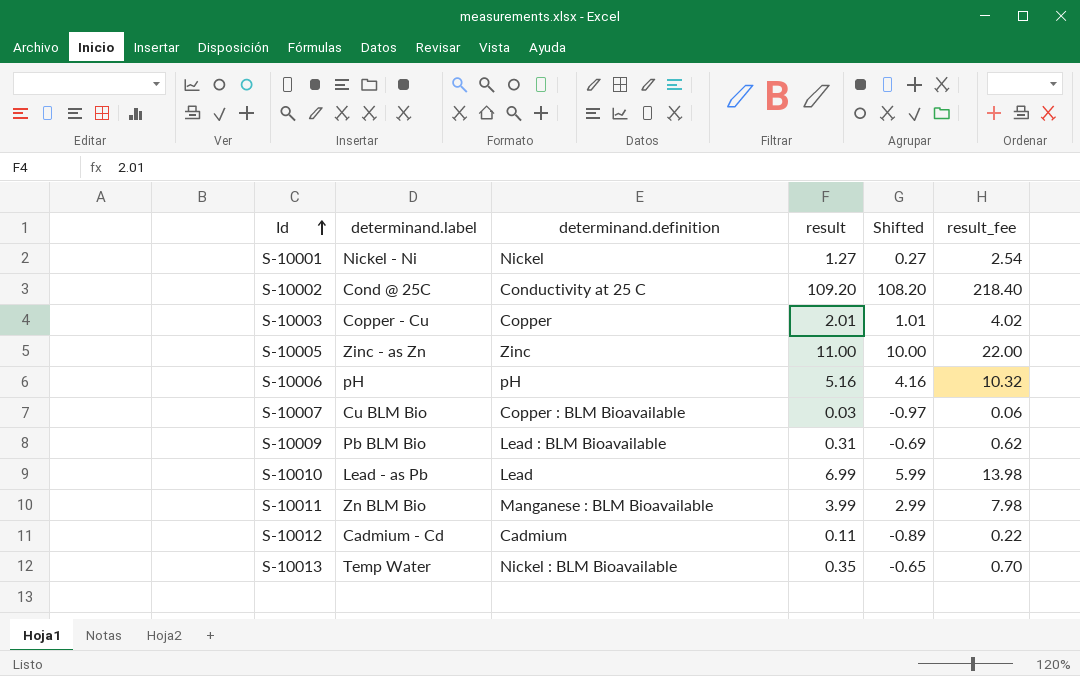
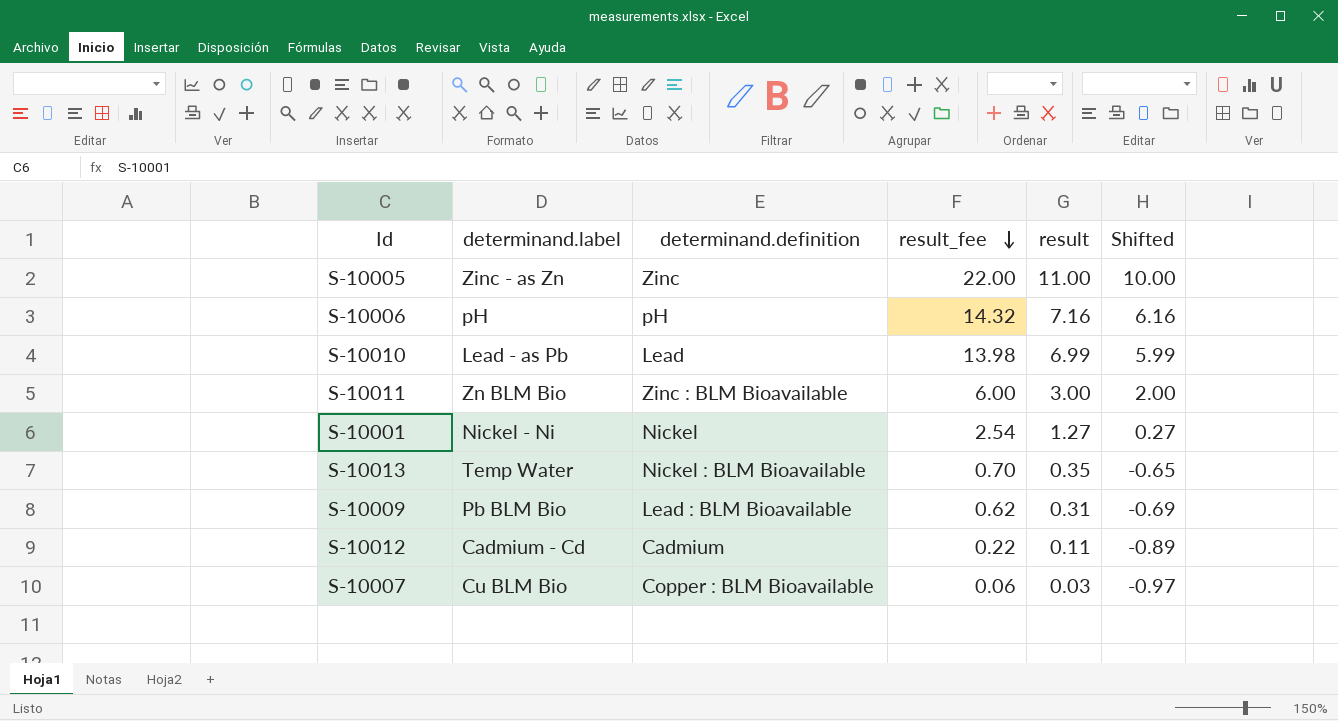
row order: Id ascending -> result_fee descending
column result_fee | position: 6 -> 4
row S-10002: Cond @ 25C | Conductivity at 25 C | 109.20 | 108.20 | 218.40 -> none
row S-10003: Copper - Cu | Copper | 2.01 | 1.01 | 4.02 -> none
S-10006 | result_fee: 10.32 -> 14.32
S-10006 | result: 5.16 -> 7.16
S-10006 | Shifted: 4.16 -> 6.16
S-10011 | determinand.definition: Manganese : BLM Bioavailable -> Zinc : BLM Bioavailable
S-10011 | result_fee: 7.98 -> 6.00
S-10011 | result: 3.99 -> 3.00
S-10011 | Shifted: 2.99 -> 2.00

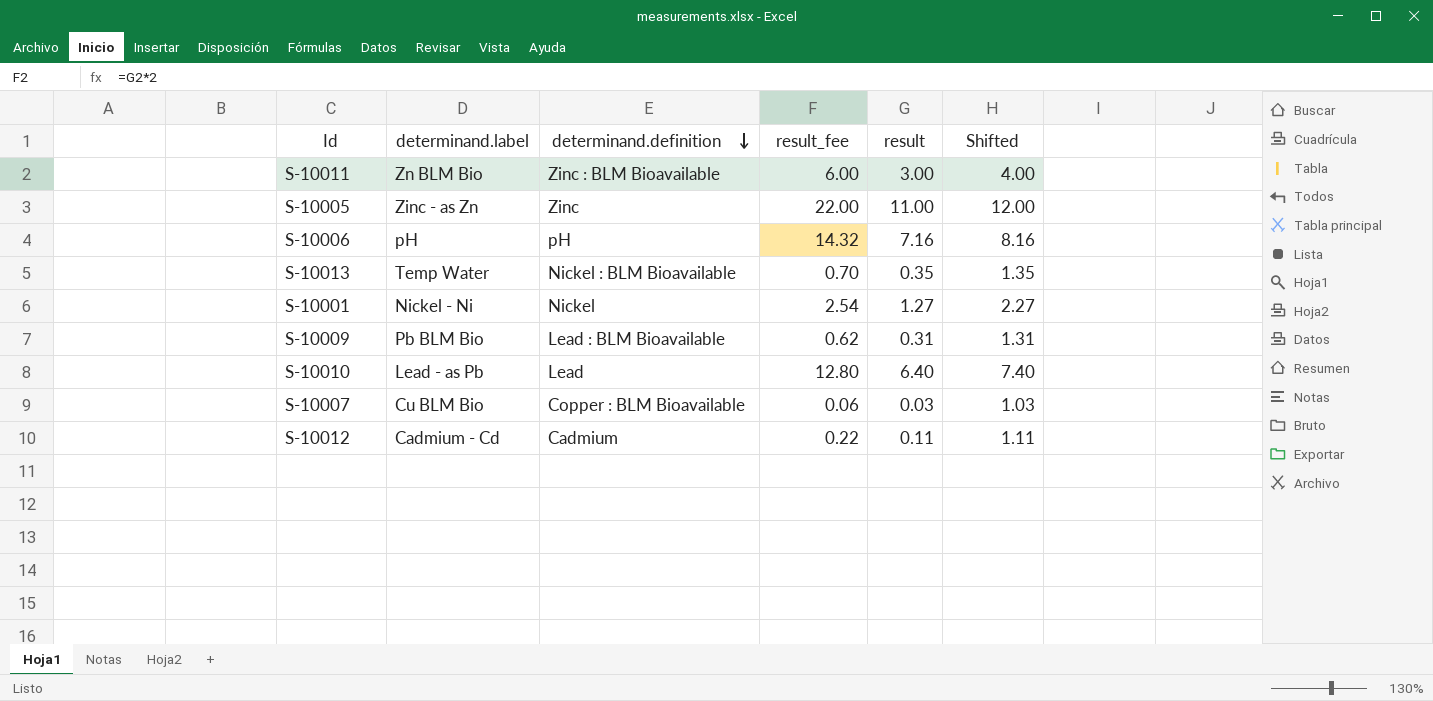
row order: result_fee descending -> determinand.definition descending
column Shifted | formula: [result] - 1 -> [result] + 1
S-10010 | result_fee: 13.98 -> 12.80
S-10010 | result: 6.99 -> 6.40

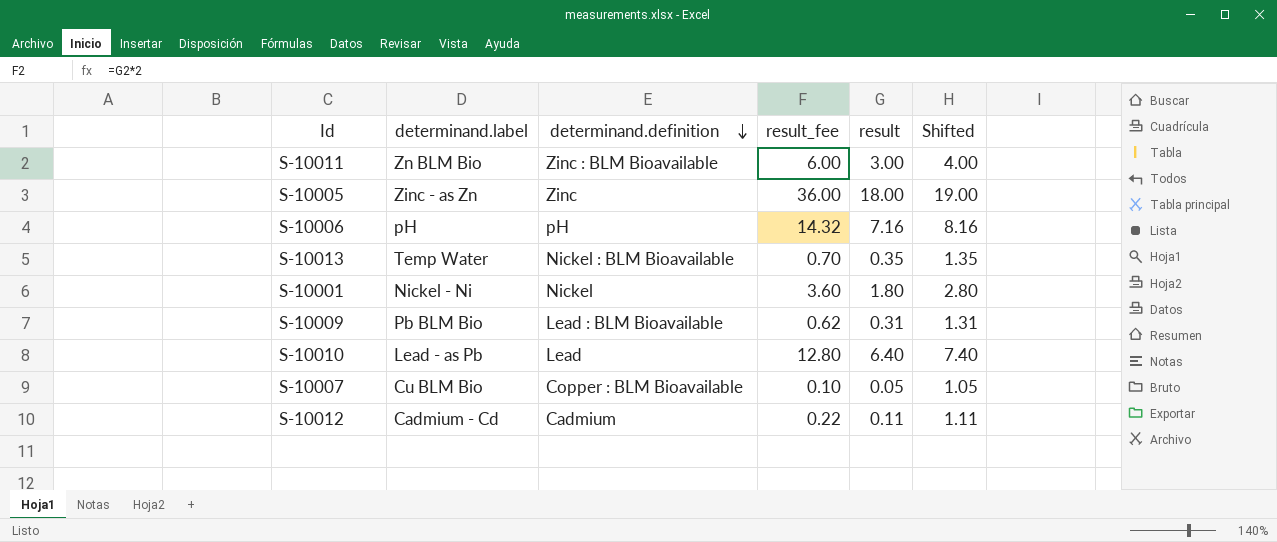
S-10005 | result_fee: 22.00 -> 36.00
S-10005 | result: 11.00 -> 18.00
S-10005 | Shifted: 12.00 -> 19.00
S-10001 | result_fee: 2.54 -> 3.60
S-10001 | result: 1.27 -> 1.80
S-10001 | Shifted: 2.27 -> 2.80
S-10007 | result_fee: 0.06 -> 0.10
S-10007 | result: 0.03 -> 0.05
S-10007 | Shifted: 1.03 -> 1.05

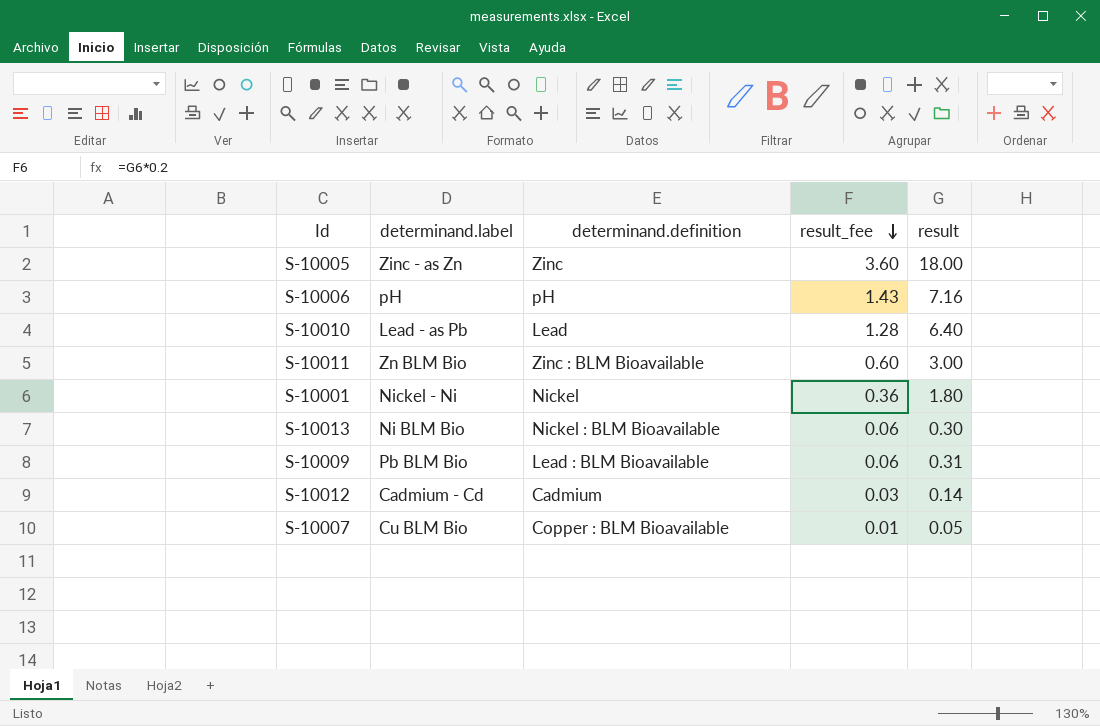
row order: determinand.definition descending -> result_fee descending
column Shifted | formula: [result] + 1 -> none
column result_fee | formula: [result] * 2 -> [result] * 0.2
S-10013 | determinand.label: Temp Water -> Ni BLM Bio
S-10013 | result: 0.35 -> 0.30
S-10012 | result: 0.11 -> 0.14

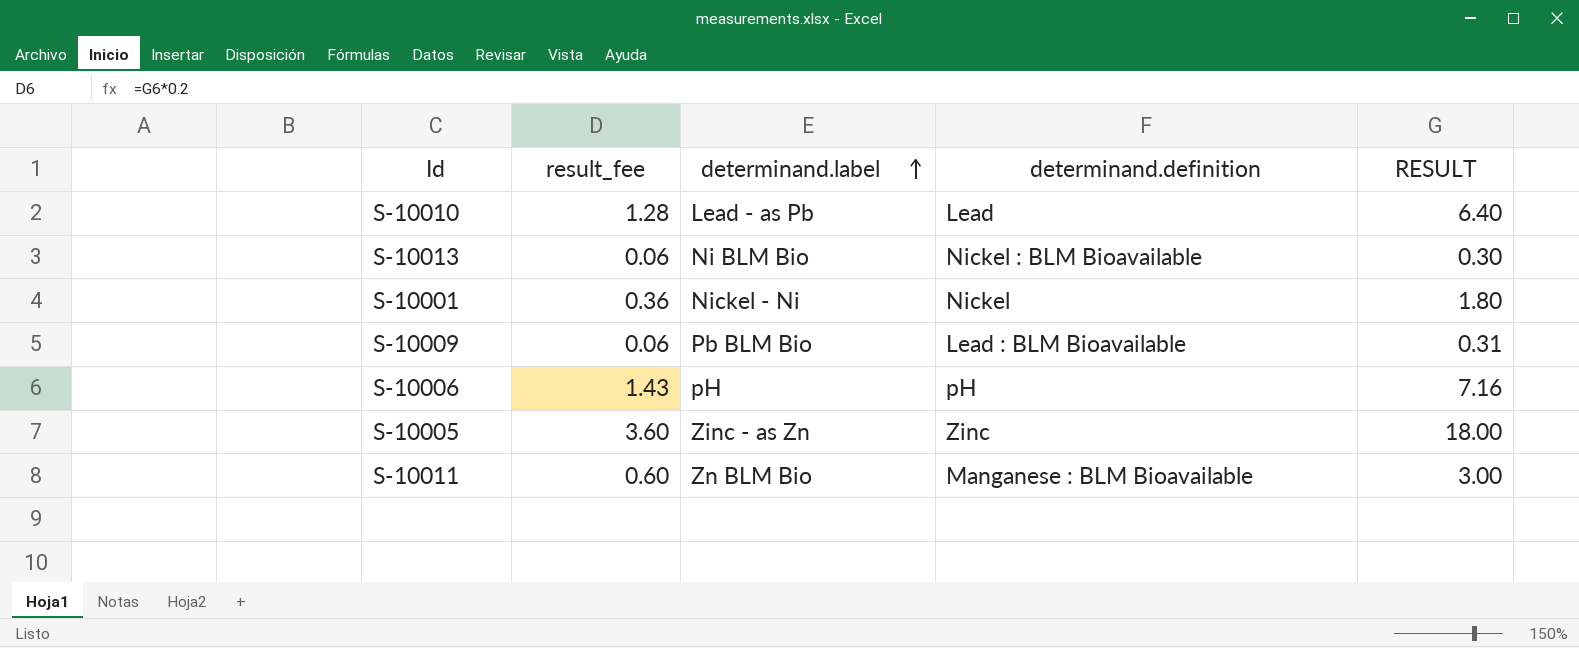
row order: result_fee descending -> determinand.label ascending
column result_fee | position: 4 -> 2
column name: result -> RESULT
row S-10012: Cadmium - Cd | Cadmium | 0.03 | 0.14 -> none
row S-10007: Cu BLM Bio | Copper : BLM Bioavailable | 0.01 | 0.05 -> none
S-10011 | determinand.definition: Zinc : BLM Bioavailable -> Manganese : BLM Bioavailable

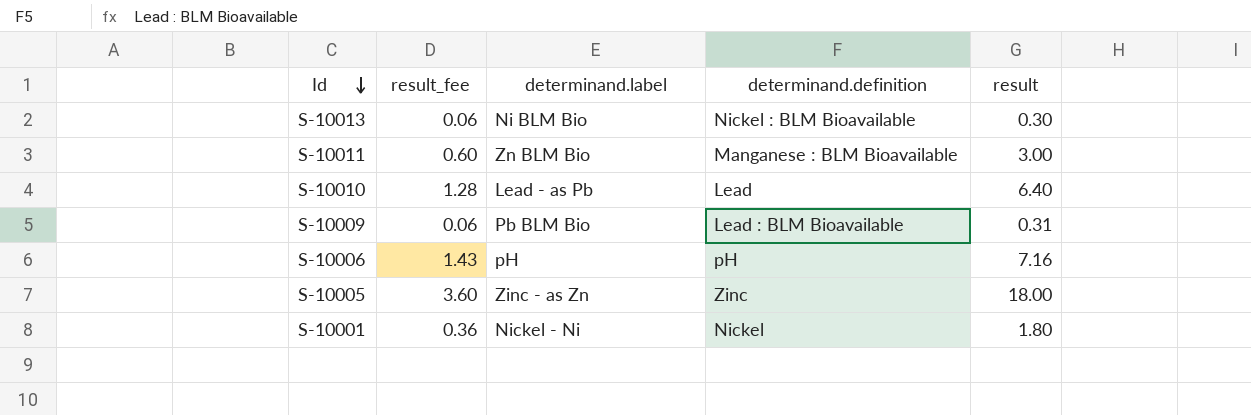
row order: determinand.label ascending -> Id descending
column name: RESULT -> result

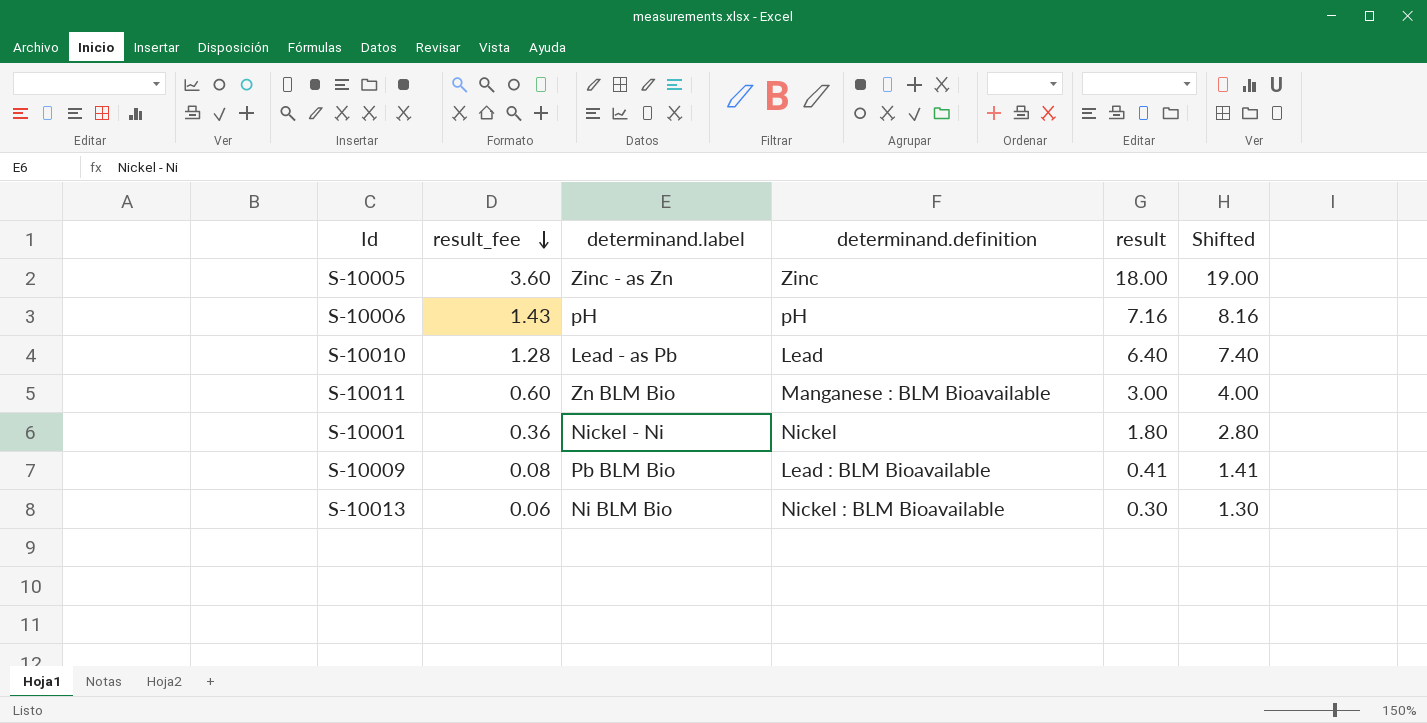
row order: Id descending -> result_fee descending
column Shifted | formula: none -> [result] + 1
S-10009 | result_fee: 0.06 -> 0.08
S-10009 | result: 0.31 -> 0.41

